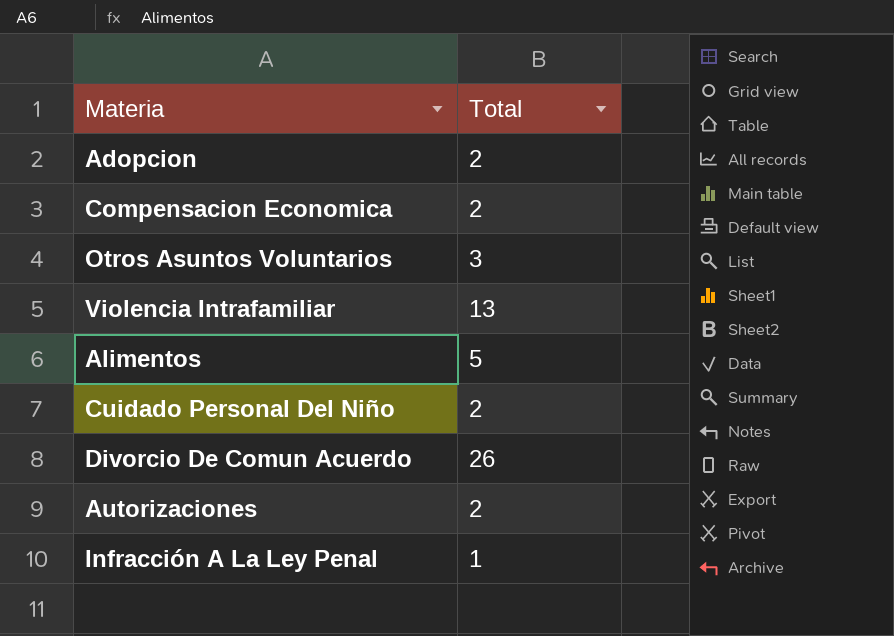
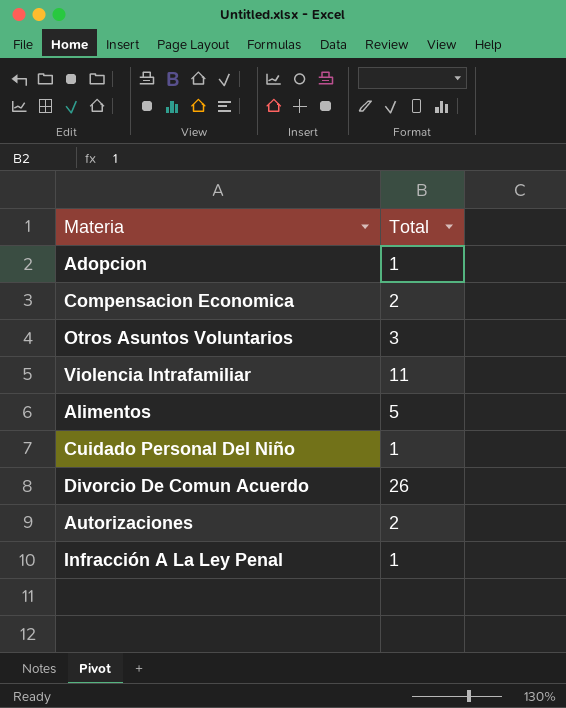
Adopcion | Total: 2 -> 1
Violencia Intrafamiliar | Total: 13 -> 11
Cuidado Personal Del Niño | Total: 2 -> 1

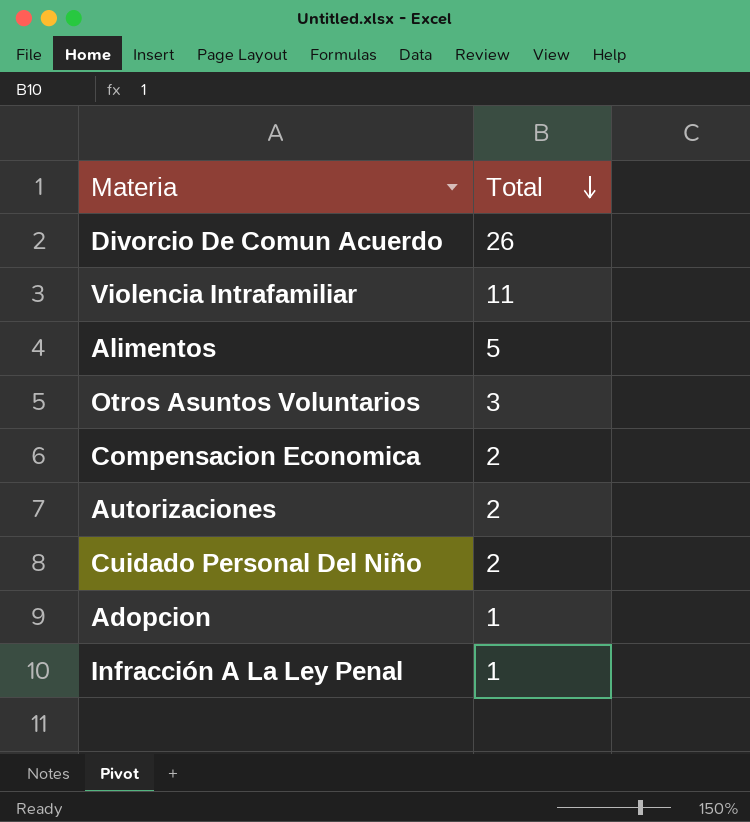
row order: none -> Total descending
Cuidado Personal Del Niño | Total: 1 -> 2

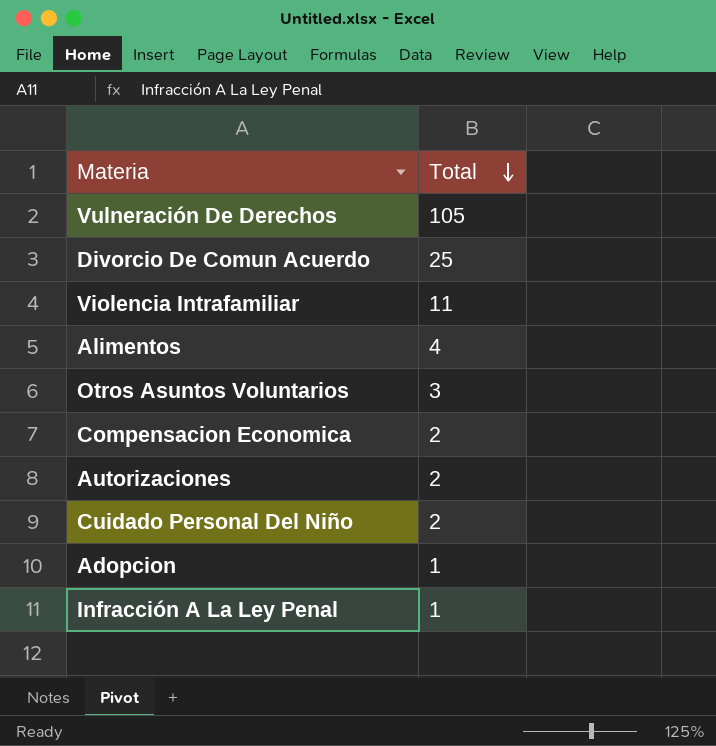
row Vulneración De Derechos: none -> 105
Divorcio De Comun Acuerdo | Total: 26 -> 25
Alimentos | Total: 5 -> 4

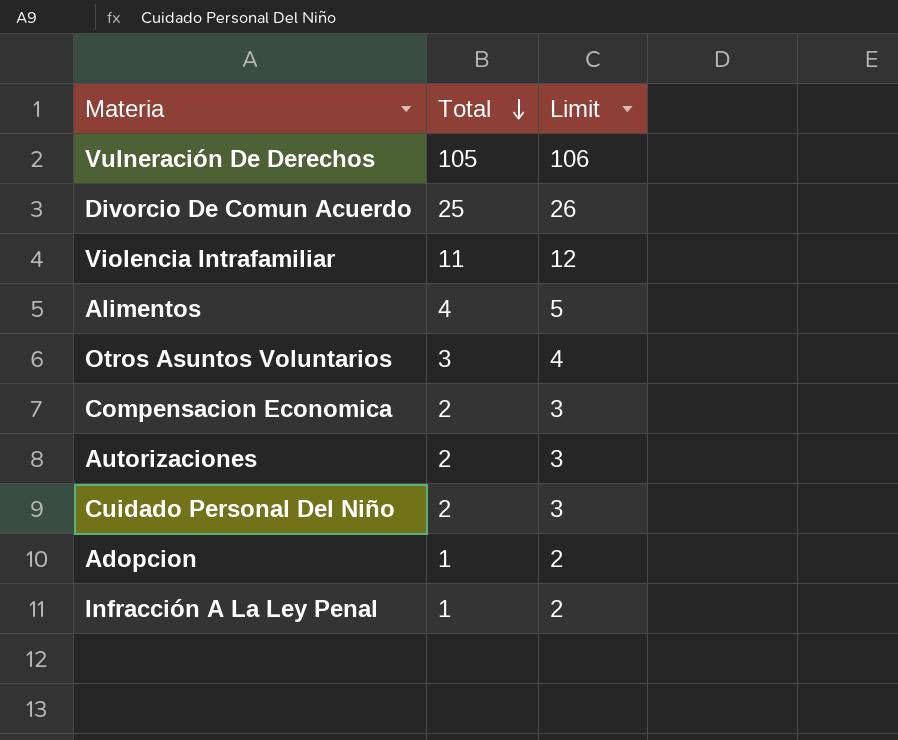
column Limit | formula: none -> [Total] + 1

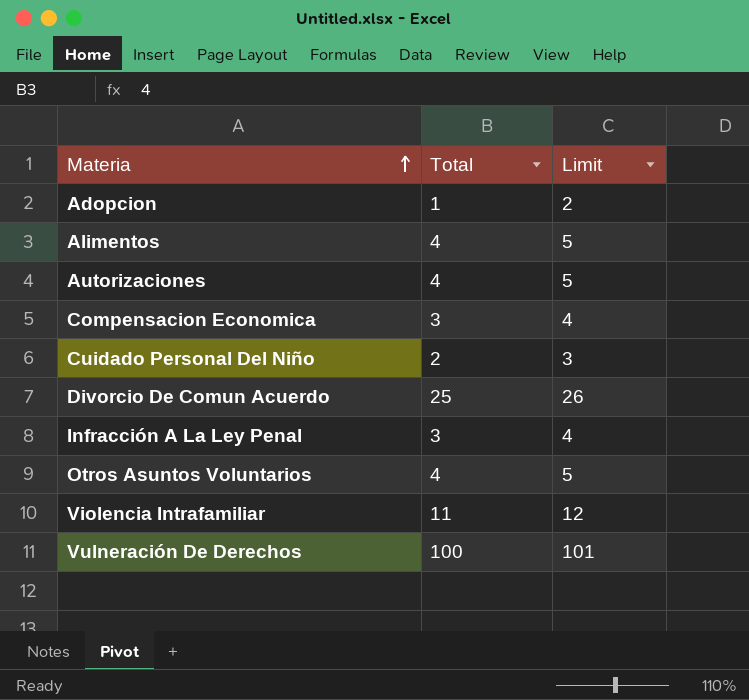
row order: Total descending -> Materia ascending
Autorizaciones | Total: 2 -> 4
Autorizaciones | Limit: 3 -> 5
Compensacion Economica | Total: 2 -> 3
Compensacion Economica | Limit: 3 -> 4
Infracción A La Ley Penal | Total: 1 -> 3
Infracción A La Ley Penal | Limit: 2 -> 4
Otros Asuntos Voluntarios | Total: 3 -> 4
Otros Asuntos Voluntarios | Limit: 4 -> 5
Vulneración De Derechos | Total: 105 -> 100
Vulneración De Derechos | Limit: 106 -> 101

